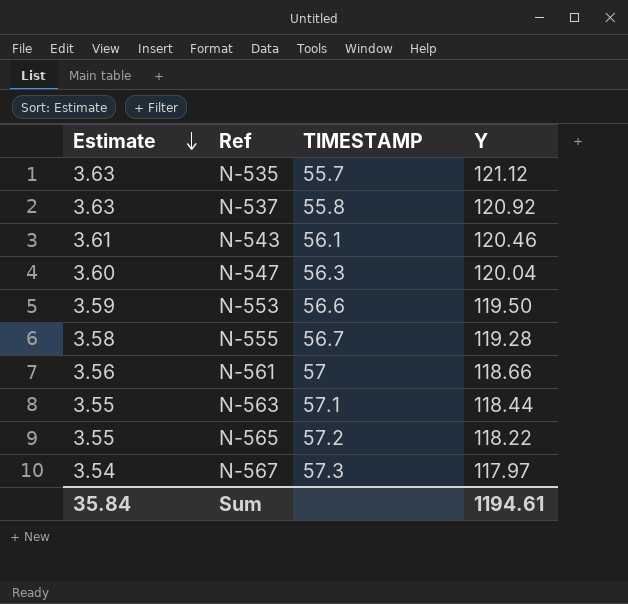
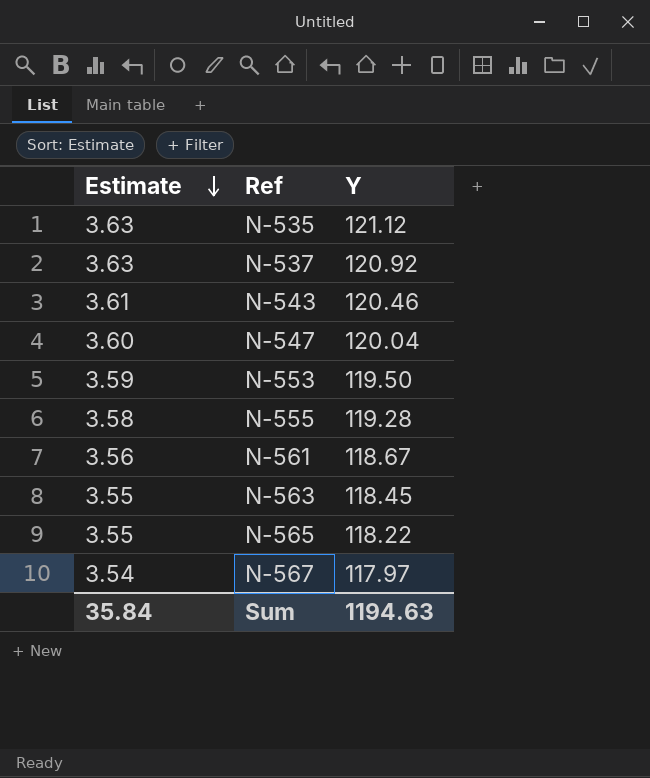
column TIMESTAMP | position: 3 -> none
N-561 | Y: 118.66 -> 118.67
N-563 | Y: 118.44 -> 118.45
Sum | Y: 1194.61 -> 1194.63

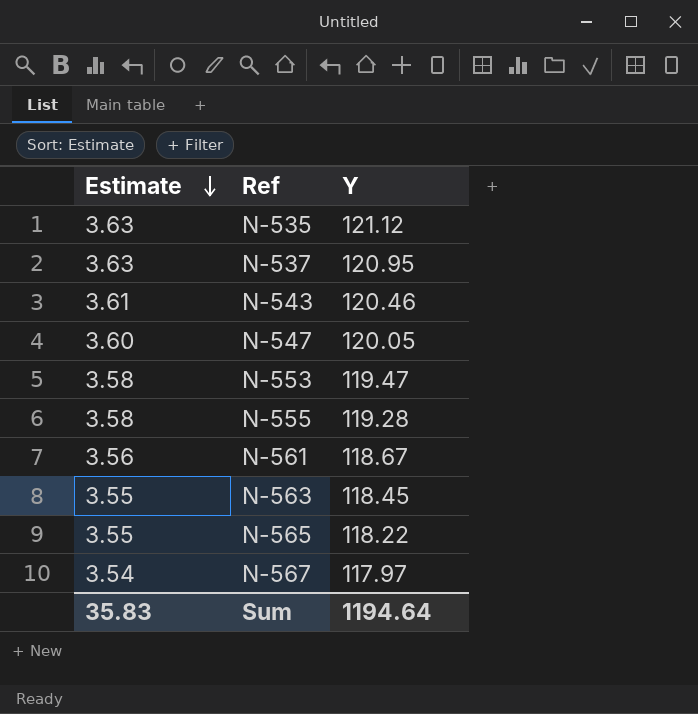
N-537 | Y: 120.92 -> 120.95
N-547 | Y: 120.04 -> 120.05
N-553 | Estimate: 3.59 -> 3.58
N-553 | Y: 119.50 -> 119.47
Sum | Estimate: 35.84 -> 35.83
Sum | Y: 1194.63 -> 1194.64

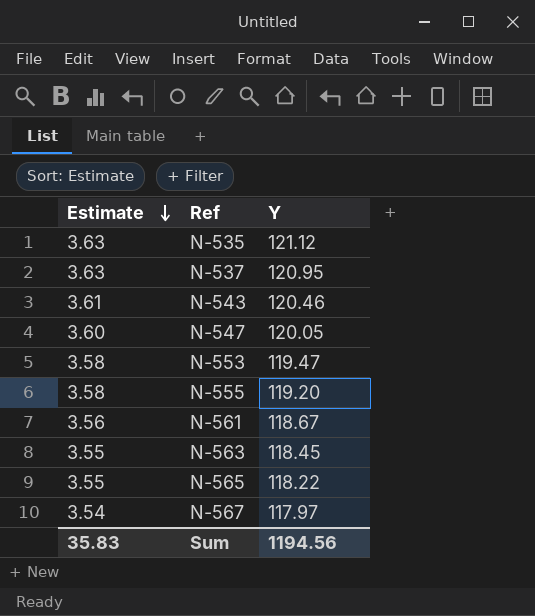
N-555 | Y: 119.28 -> 119.20
Sum | Y: 1194.64 -> 1194.56

